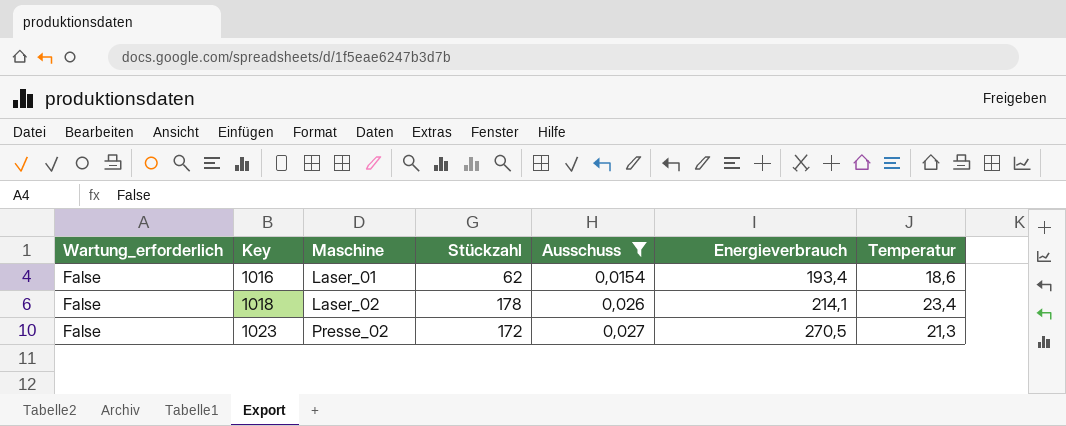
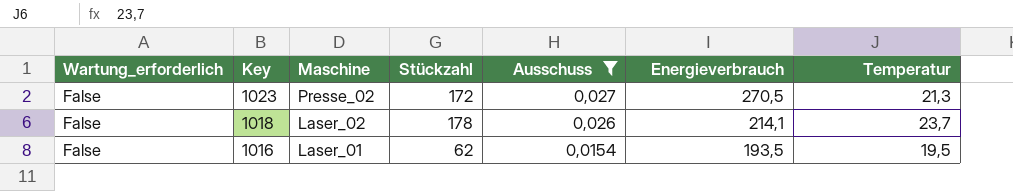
row order: Key ascending -> Key descending
1018 | Temperatur: 23,4 -> 23,7
1016 | Energieverbrauch: 193,4 -> 193,5
1016 | Temperatur: 18,6 -> 19,5

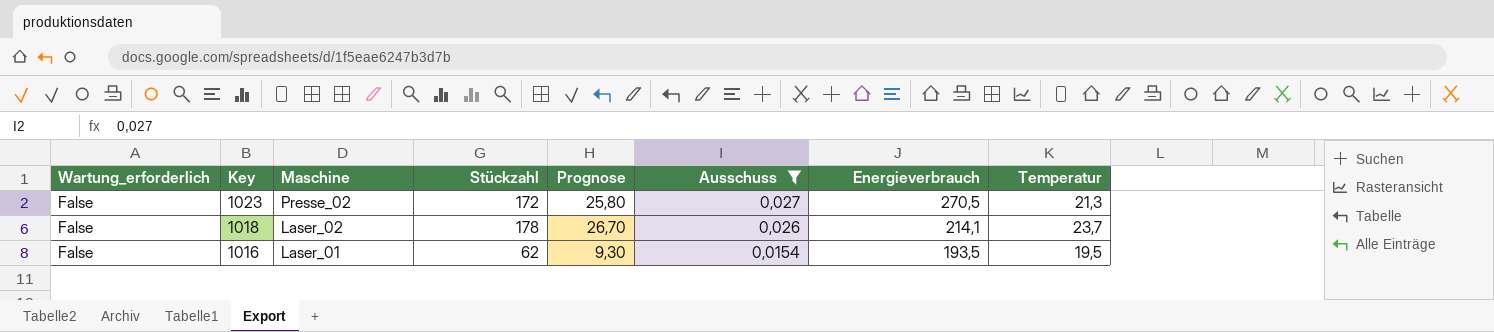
column Prognose | formula: none -> [Stückzahl] * 0,15

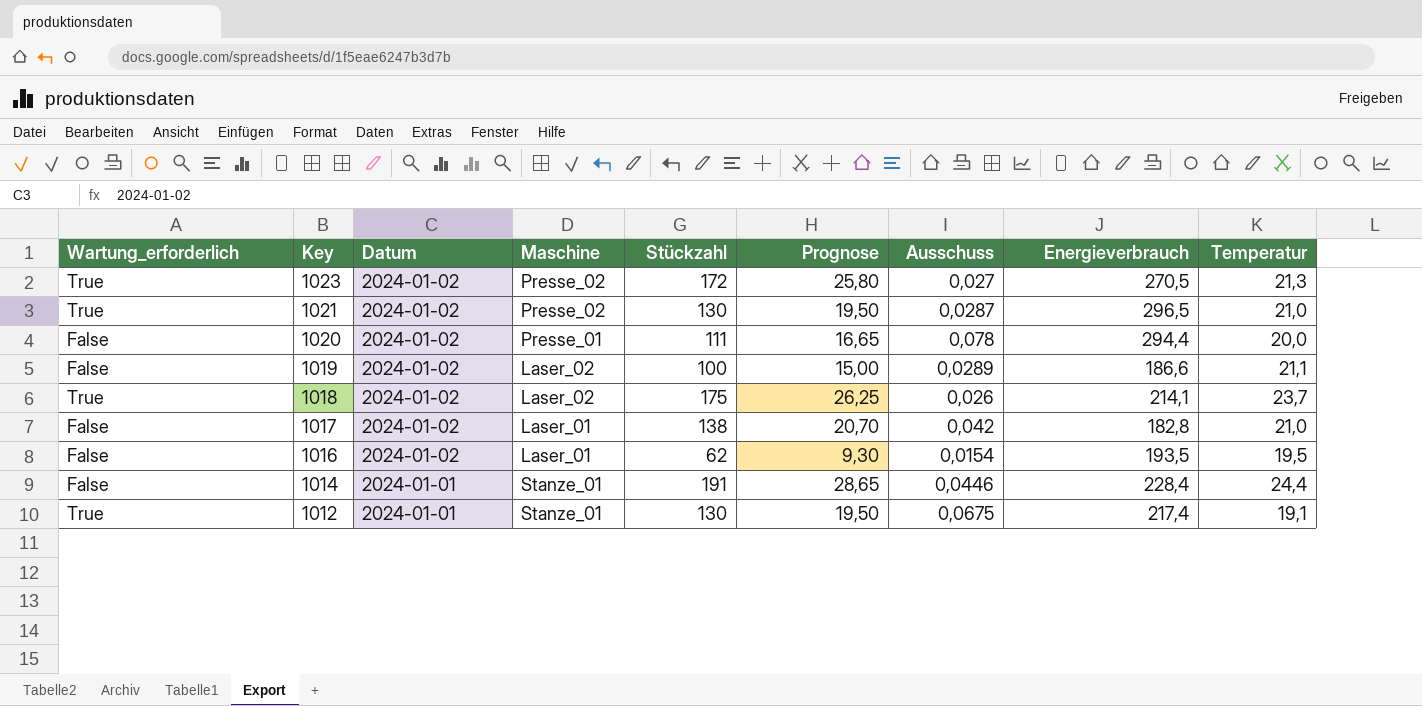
filter: Ausschuss <= 0,027 -> none
column Datum | position: none -> 3
1023 | Wartung_erforderlich: False -> True
1018 | Wartung_erforderlich: False -> True
1018 | Stückzahl: 178 -> 175
1018 | Prognose: 26,70 -> 26,25

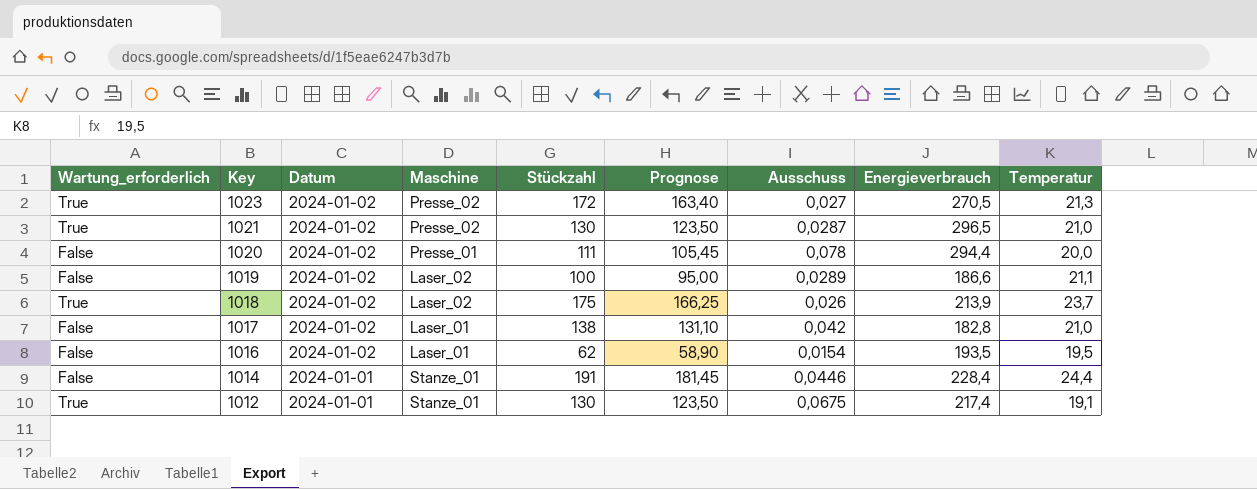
column Prognose | formula: [Stückzahl] * 0,15 -> [Stückzahl] * 0,95
1018 | Energieverbrauch: 214,1 -> 213,9

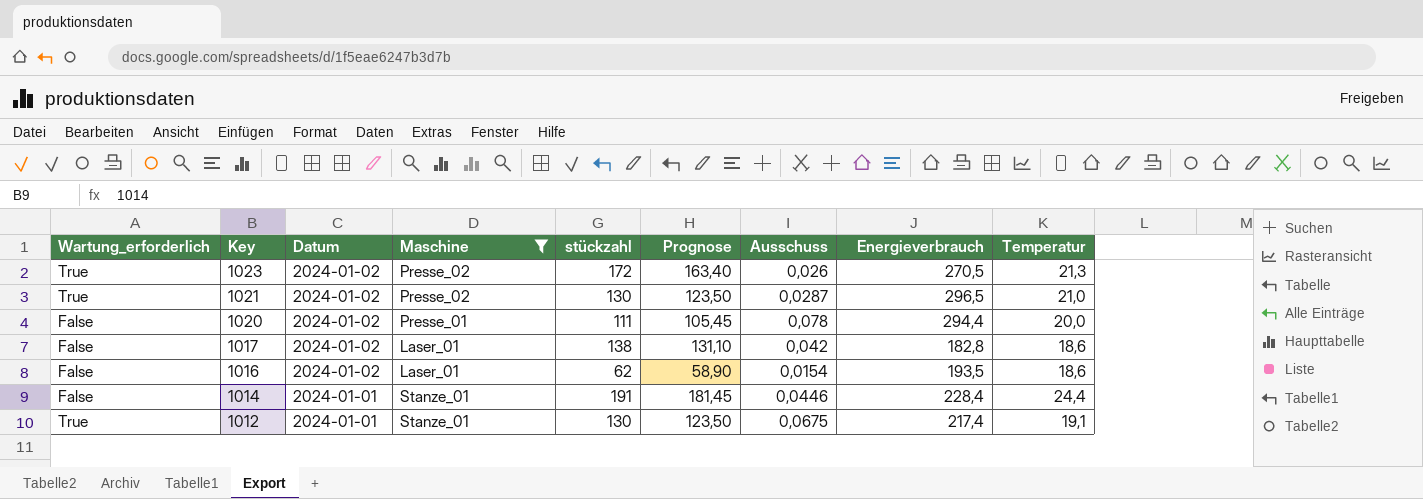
filter: none -> Maschine != Laser_02
column name: Stückzahl -> stückzahl
1023 | Ausschuss: 0,027 -> 0,026
1017 | Temperatur: 21,0 -> 18,6
1016 | Temperatur: 19,5 -> 18,6

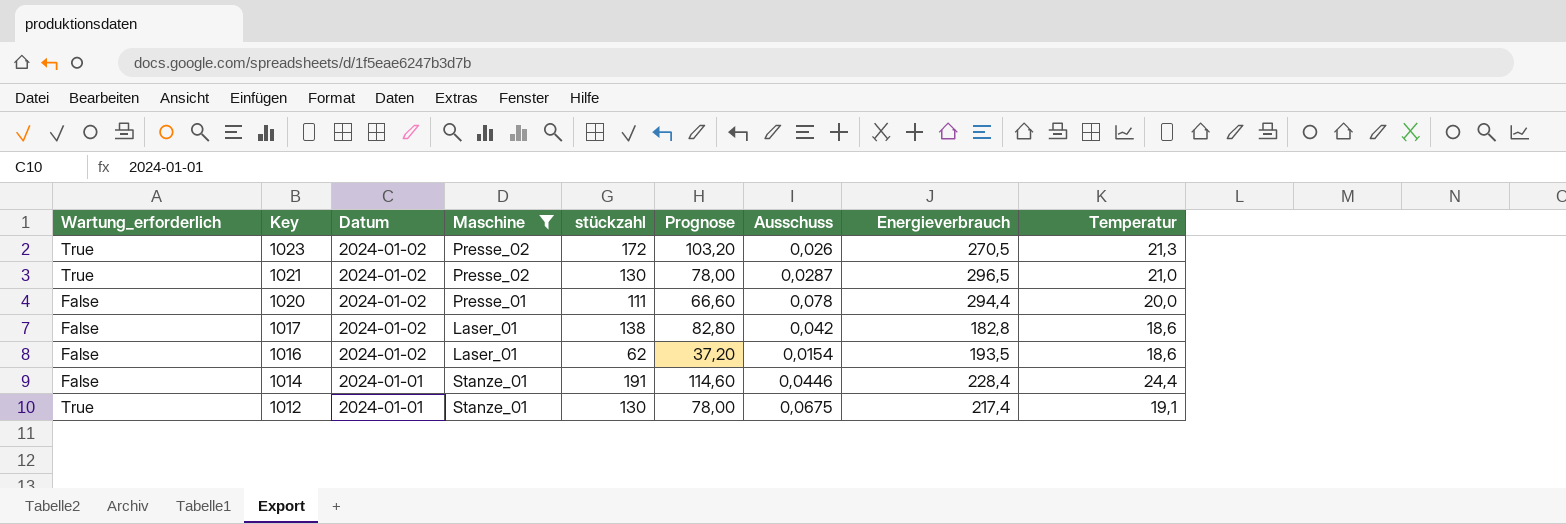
column Prognose | formula: [stückzahl] * 0,95 -> [stückzahl] * 0,6

